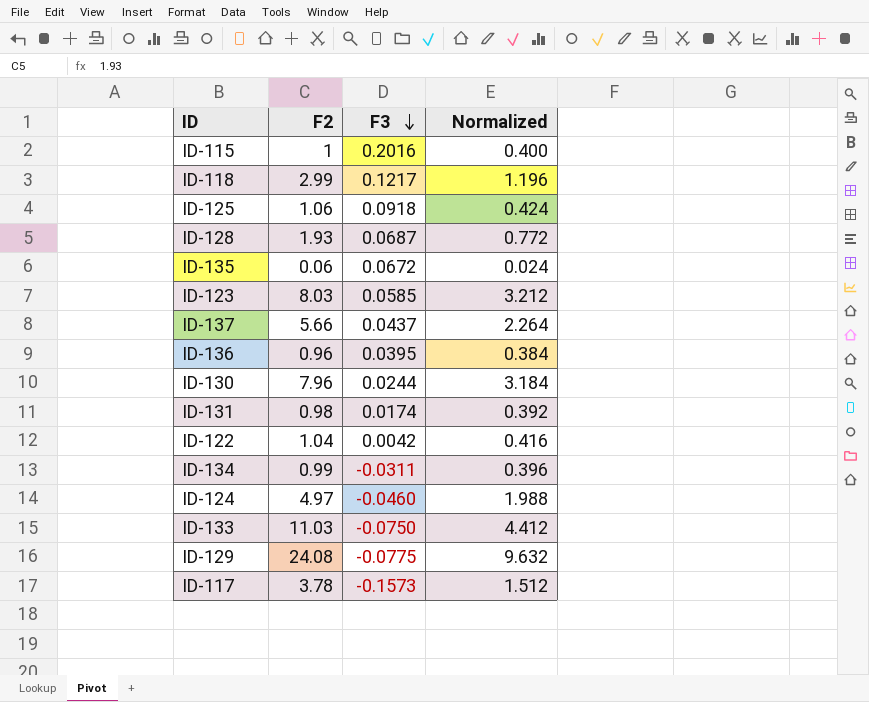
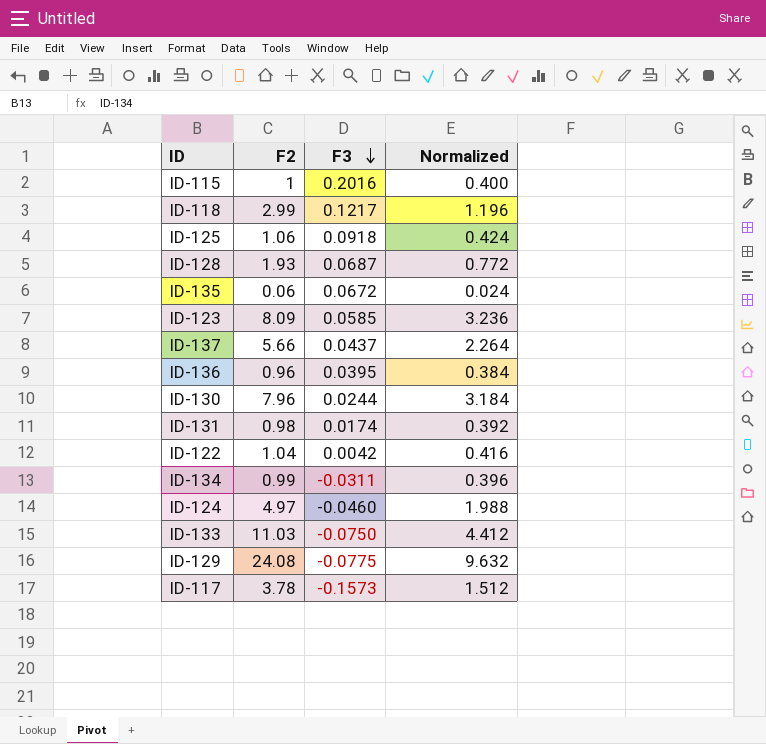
ID-123 | F2: 8.03 -> 8.09
ID-123 | Normalized: 3.212 -> 3.236

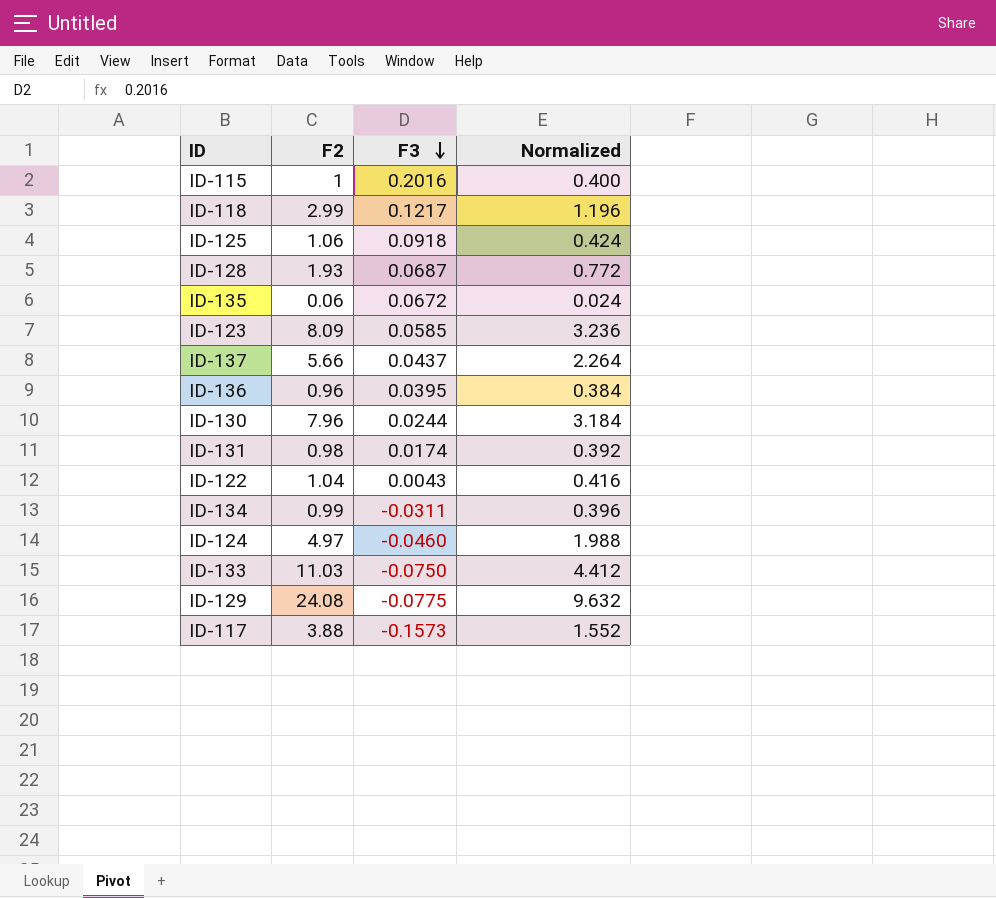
ID-122 | F3: 0.0042 -> 0.0043
ID-117 | F2: 3.78 -> 3.88
ID-117 | Normalized: 1.512 -> 1.552

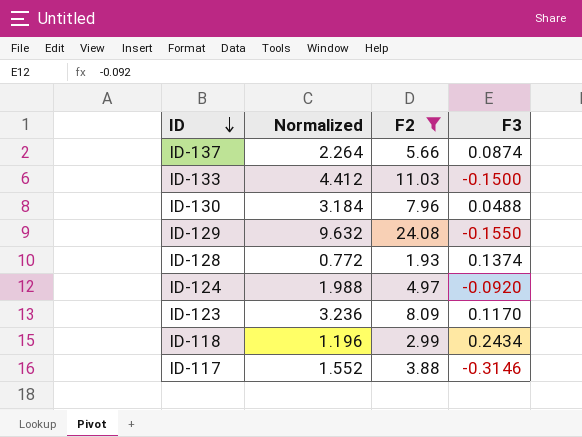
filter: none -> F2 >= 1.93
row order: F3 descending -> ID descending
column Normalized | position: 4 -> 2
ID-137 | F3: 0.0437 -> 0.0874
ID-133 | F3: -0.0750 -> -0.1500
ID-130 | F3: 0.0244 -> 0.0488
ID-129 | F3: -0.0775 -> -0.1550
ID-128 | F3: 0.0687 -> 0.1374
ID-124 | F3: -0.0460 -> -0.0920
ID-123 | F3: 0.0585 -> 0.1170
ID-118 | F3: 0.1217 -> 0.2434
ID-117 | F3: -0.1573 -> -0.3146

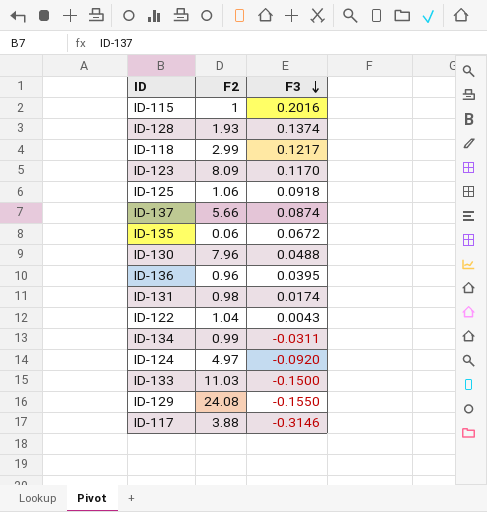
filter: F2 >= 1.93 -> none
row order: ID descending -> F3 descending
column Normalized | formula: [F2] * 0.4 -> none
ID-118 | F3: 0.2434 -> 0.1217

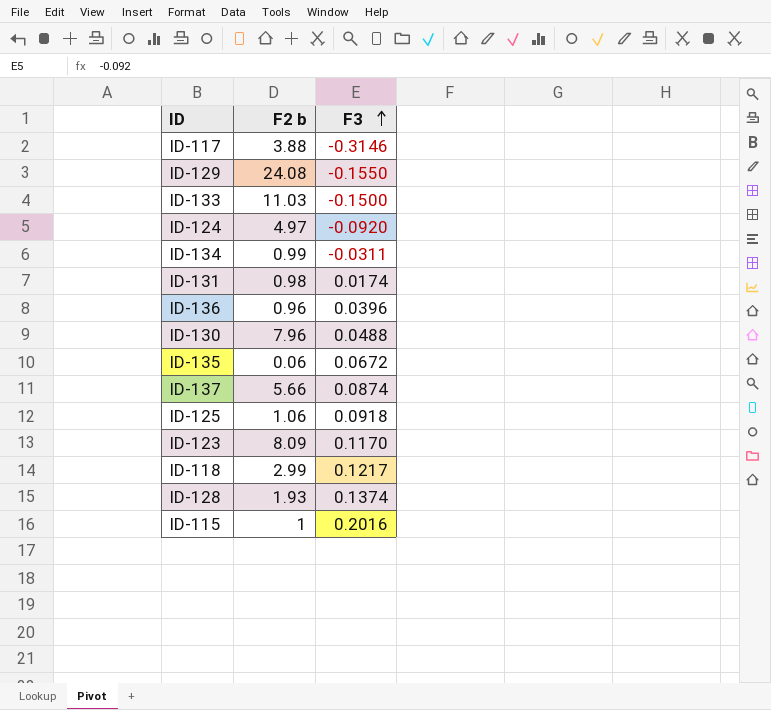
row order: F3 descending -> F3 ascending
column name: F2 -> F2 b
row ID-122: 1.04 | 0.0043 -> none
ID-136 | F3: 0.0395 -> 0.0396

